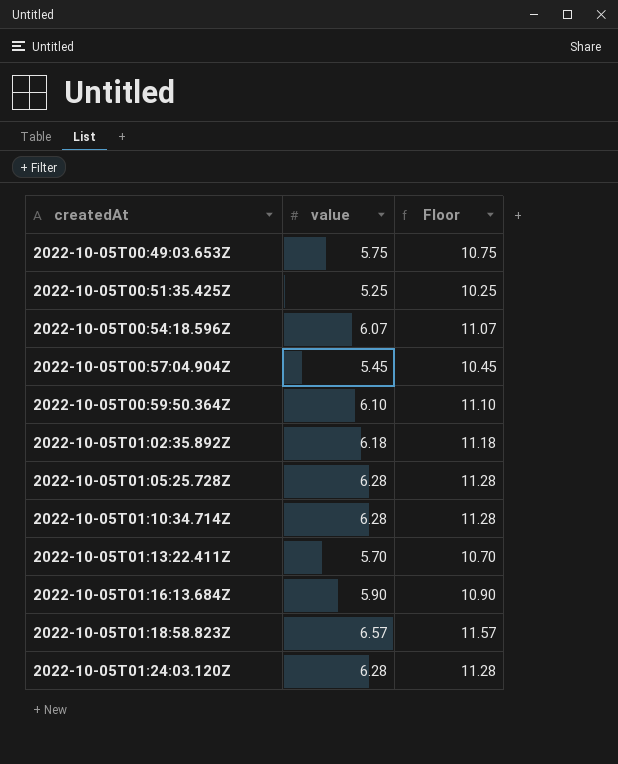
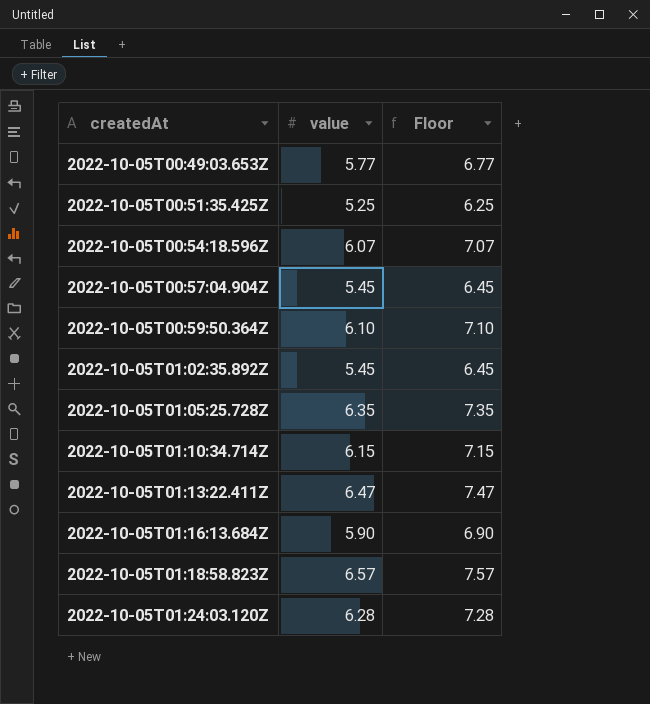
column Floor | formula: [value] + 5 -> [value] + 1
2022-10-05T00:49:03.653Z | value: 5.75 -> 5.77
2022-10-05T01:02:35.892Z | value: 6.18 -> 5.45
2022-10-05T01:05:25.728Z | value: 6.28 -> 6.35
2022-10-05T01:10:34.714Z | value: 6.28 -> 6.15
2022-10-05T01:13:22.411Z | value: 5.70 -> 6.47

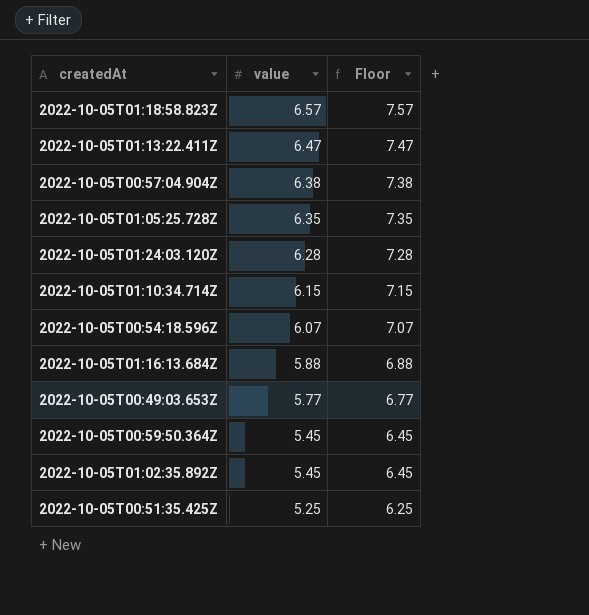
row order: createdAt ascending -> value descending
2022-10-05T00:57:04.904Z | value: 5.45 -> 6.38
2022-10-05T00:57:04.904Z | Floor: 6.45 -> 7.38
2022-10-05T01:16:13.684Z | value: 5.90 -> 5.88
2022-10-05T01:16:13.684Z | Floor: 6.90 -> 6.88
2022-10-05T00:59:50.364Z | value: 6.10 -> 5.45
2022-10-05T00:59:50.364Z | Floor: 7.10 -> 6.45

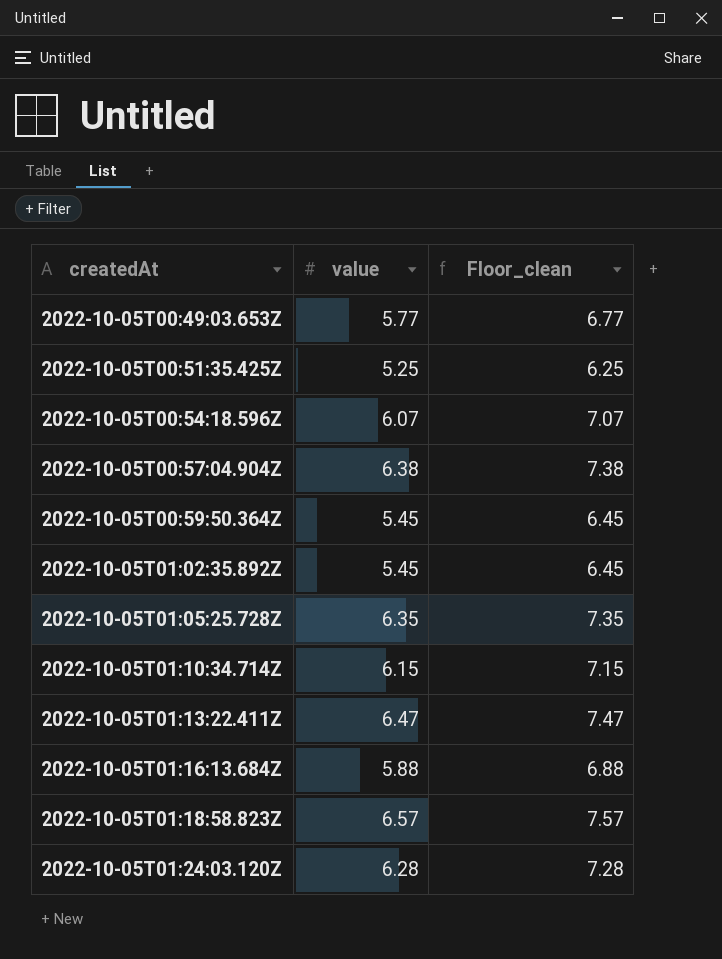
row order: value descending -> createdAt ascending
column name: Floor -> Floor_clean

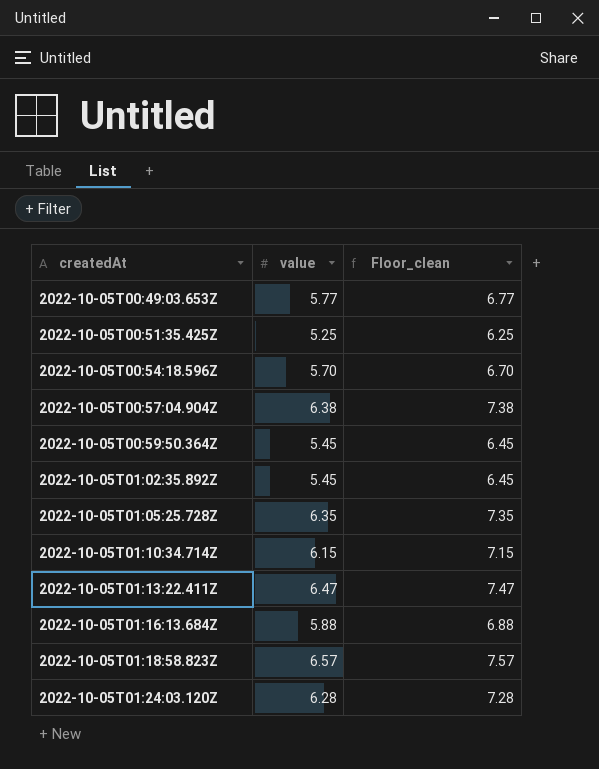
2022-10-05T00:54:18.596Z | value: 6.07 -> 5.70
2022-10-05T00:54:18.596Z | Floor_clean: 7.07 -> 6.70

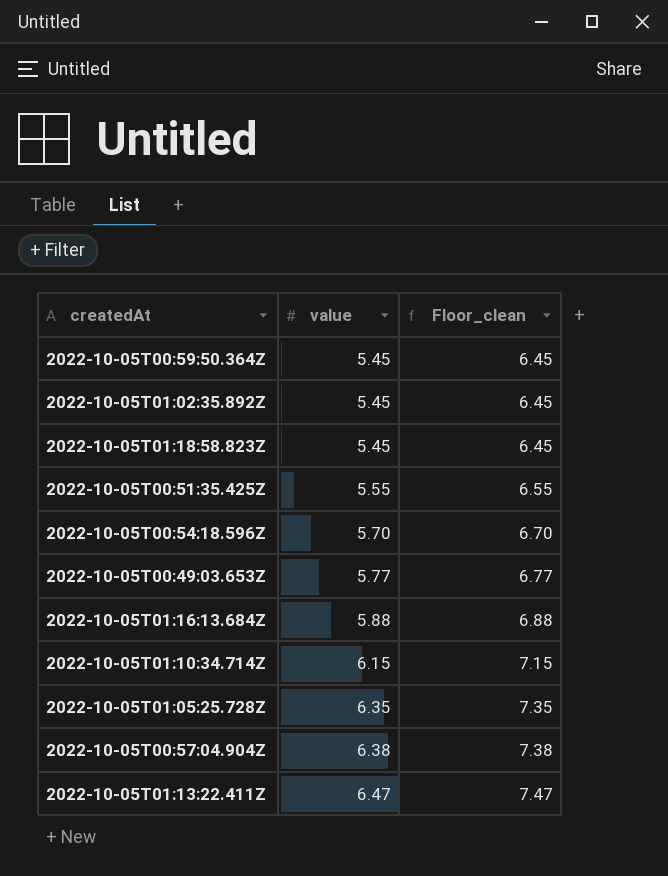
row order: createdAt ascending -> value ascending
row 2022-10-05T01:24:03.120Z: 6.28 | 7.28 -> none
2022-10-05T01:18:58.823Z | value: 6.57 -> 5.45
2022-10-05T01:18:58.823Z | Floor_clean: 7.57 -> 6.45
2022-10-05T00:51:35.425Z | value: 5.25 -> 5.55
2022-10-05T00:51:35.425Z | Floor_clean: 6.25 -> 6.55

